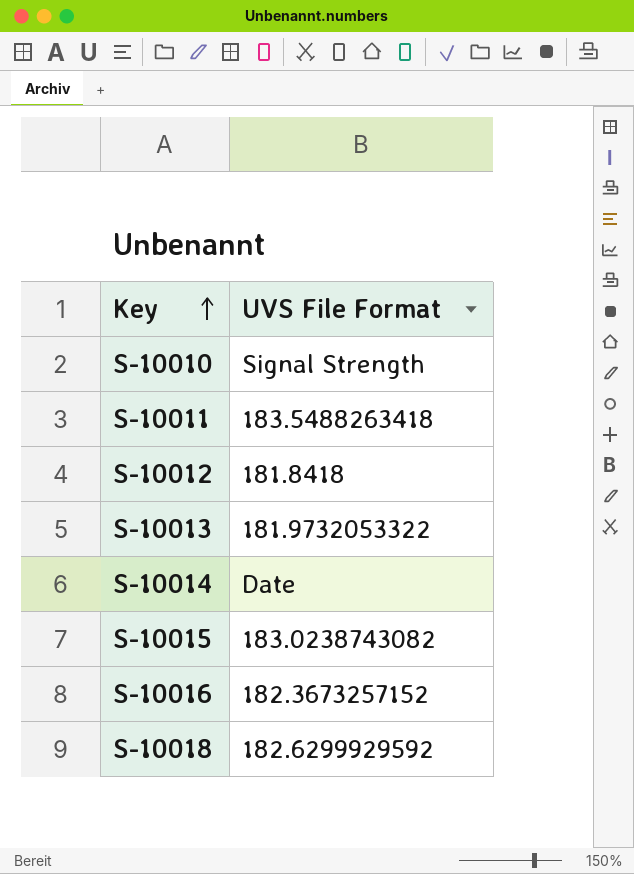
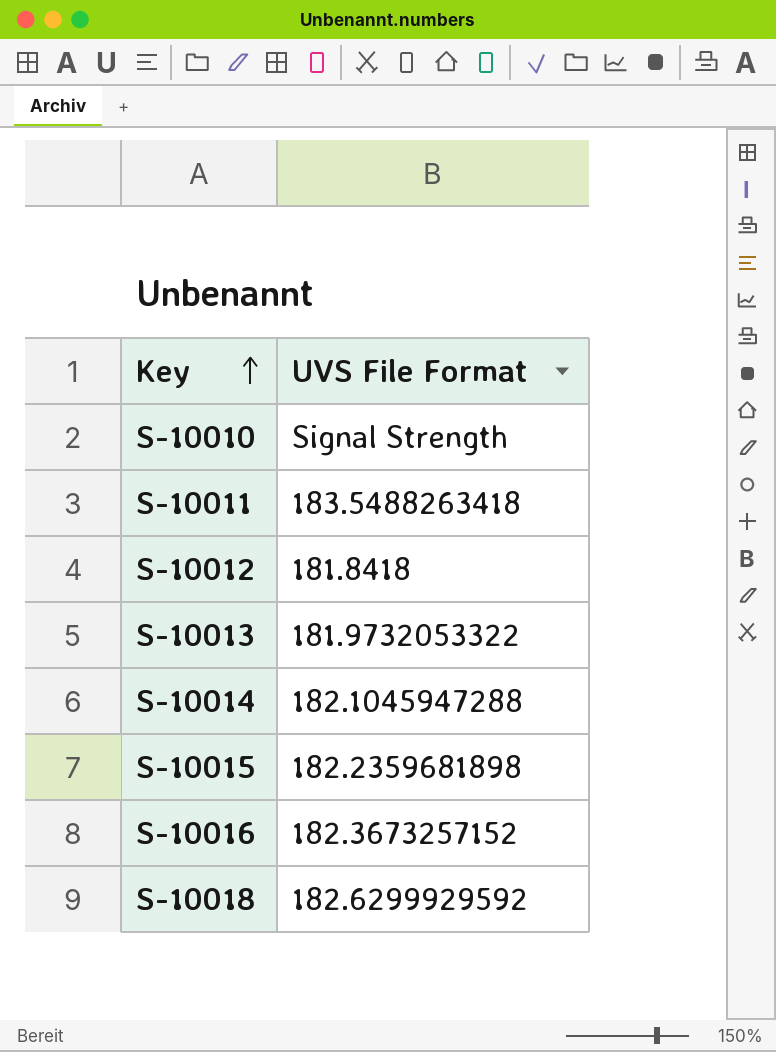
S-10014 | UVS File Format: Date -> 182.1045947288
S-10015 | UVS File Format: 183.0238743082 -> 182.2359681898

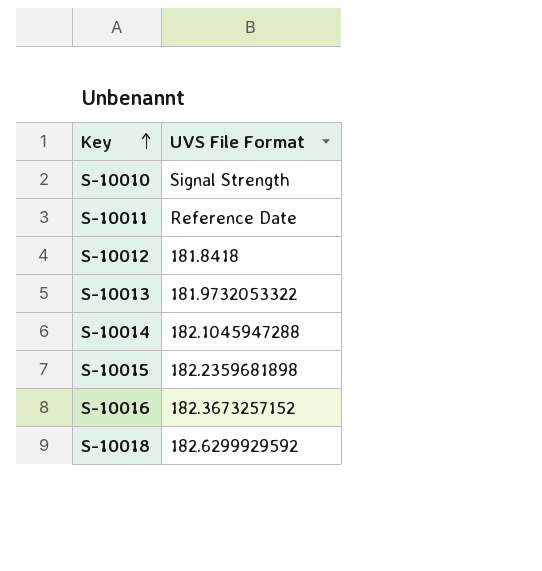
S-10011 | UVS File Format: 183.5488263418 -> Reference Date

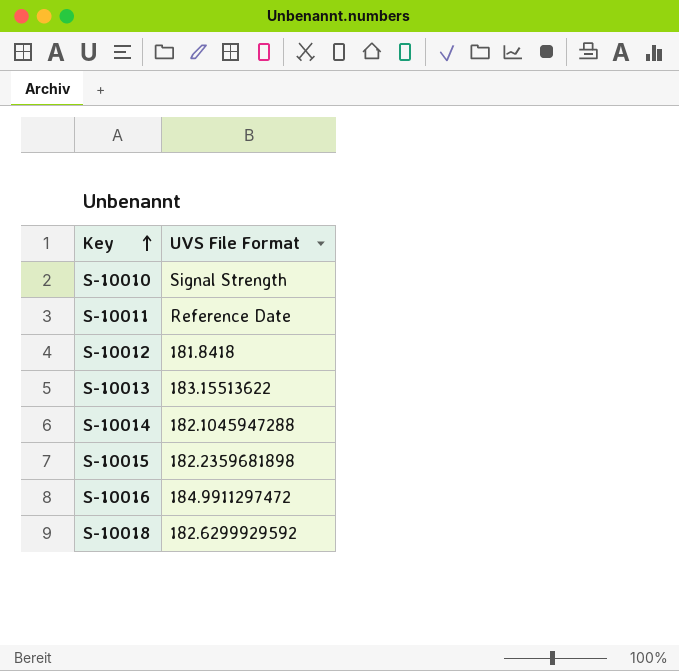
S-10013 | UVS File Format: 181.9732053322 -> 183.15513622
S-10016 | UVS File Format: 182.3673257152 -> 184.9911297472

